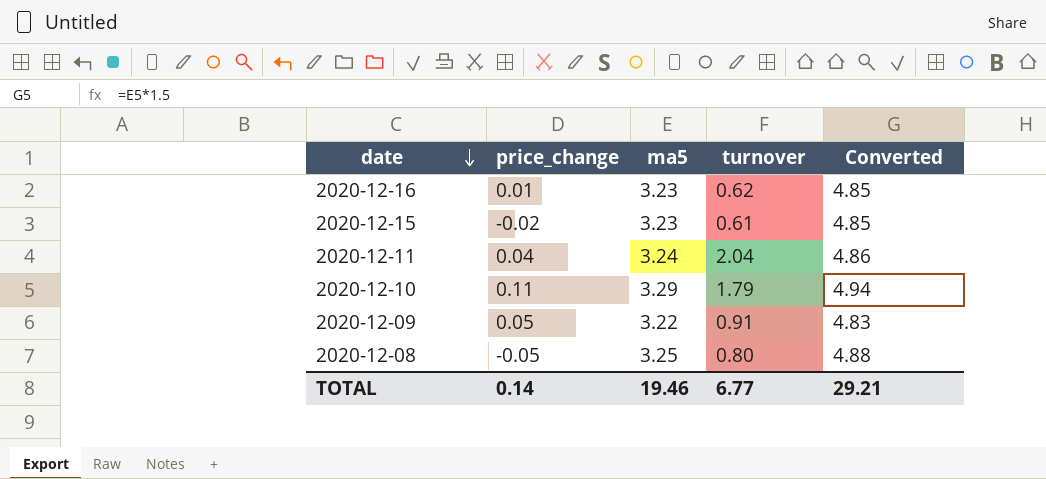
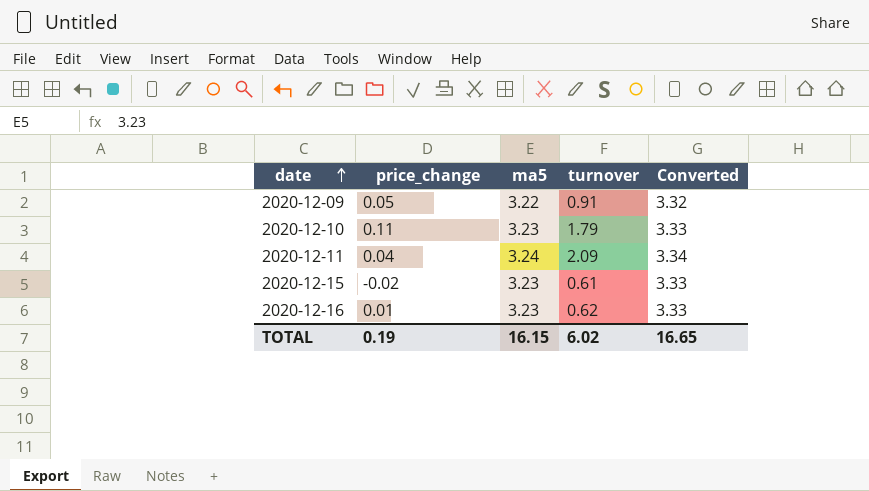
row order: date descending -> date ascending
column Converted | formula: [ma5] * 1.5 -> [ma5] * 1.03
row 2020-12-08: -0.05 | 3.25 | 0.80 | 4.88 -> none
2020-12-10 | ma5: 3.29 -> 3.23
2020-12-11 | turnover: 2.04 -> 2.09
TOTAL | price_change: 0.14 -> 0.19
TOTAL | ma5: 19.46 -> 16.15
TOTAL | turnover: 6.77 -> 6.02
TOTAL | Converted: 29.21 -> 16.65

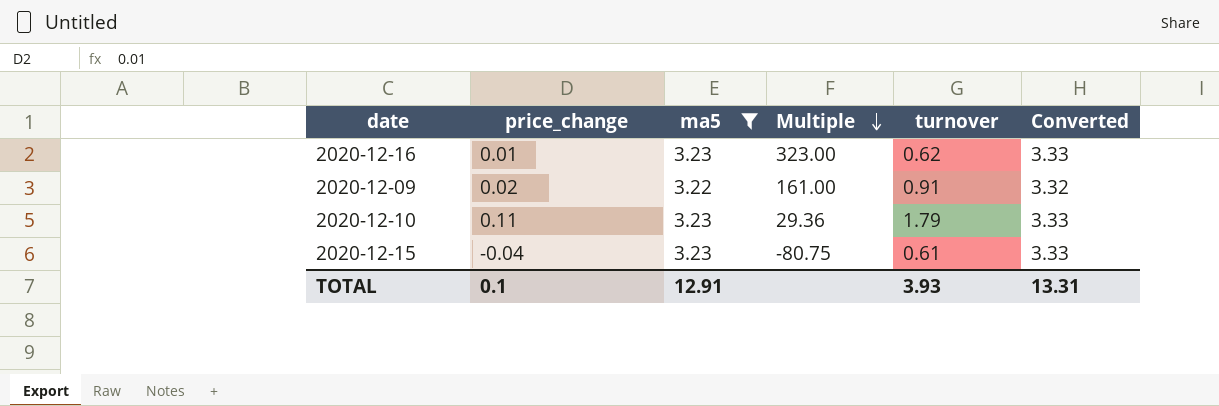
filter: none -> ma5 != 3.24
row order: date ascending -> Multiple descending
column Multiple | formula: none -> [ma5] / [price_change]
2020-12-09 | price_change: 0.05 -> 0.02
2020-12-15 | price_change: -0.02 -> -0.04
TOTAL | price_change: 0.19 -> 0.1
TOTAL | ma5: 16.15 -> 12.91
TOTAL | turnover: 6.02 -> 3.93
TOTAL | Converted: 16.65 -> 13.31

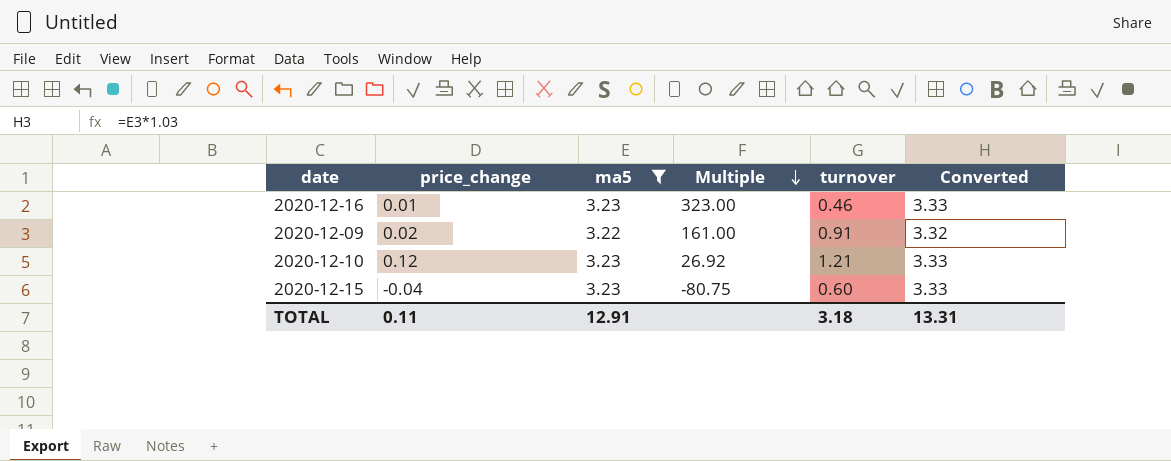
2020-12-16 | turnover: 0.62 -> 0.46
2020-12-10 | price_change: 0.11 -> 0.12
2020-12-10 | Multiple: 29.36 -> 26.92
2020-12-10 | turnover: 1.79 -> 1.21
2020-12-15 | turnover: 0.61 -> 0.60
TOTAL | price_change: 0.1 -> 0.11
TOTAL | turnover: 3.93 -> 3.18

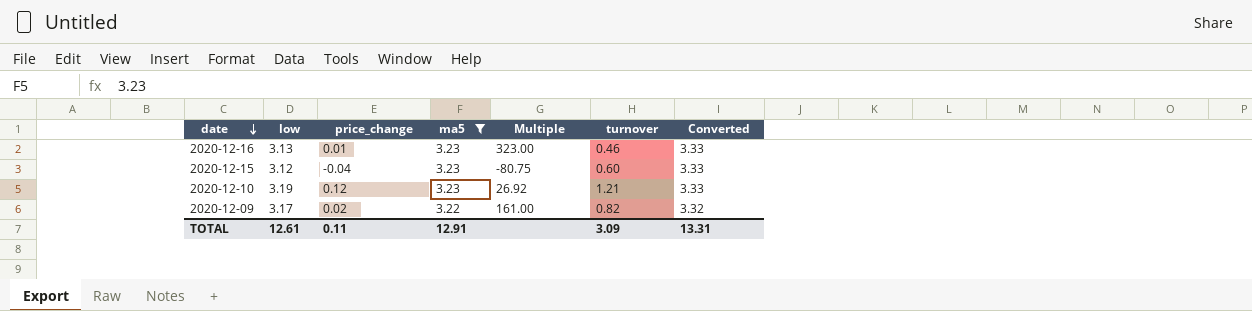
row order: Multiple descending -> date descending
column low | position: none -> 2
2020-12-09 | turnover: 0.91 -> 0.82
TOTAL | turnover: 3.18 -> 3.09

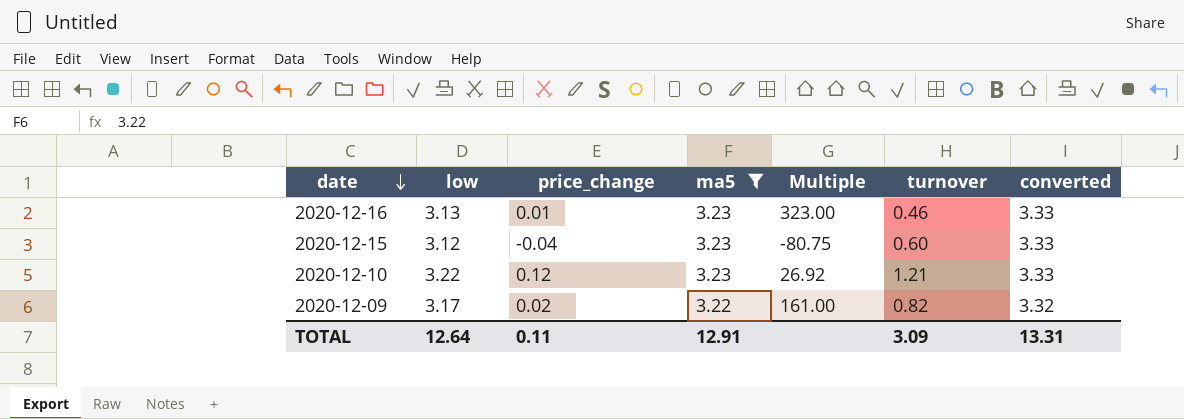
column name: Converted -> converted
2020-12-10 | low: 3.19 -> 3.22
TOTAL | low: 12.61 -> 12.64

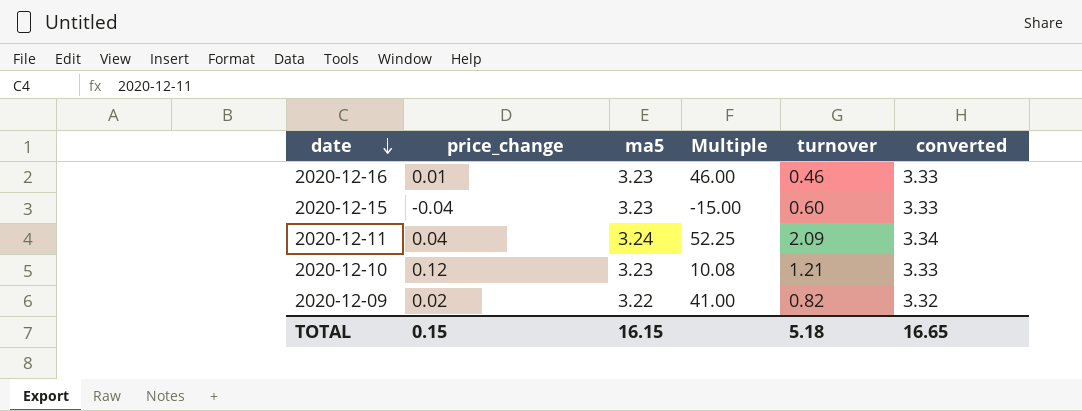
filter: ma5 != 3.24 -> none
column low | position: 2 -> none
column Multiple | formula: [ma5] / [price_change] -> [turnover] / [price_change]
TOTAL | price_change: 0.11 -> 0.15
TOTAL | ma5: 12.91 -> 16.15
TOTAL | turnover: 3.09 -> 5.18
TOTAL | converted: 13.31 -> 16.65

